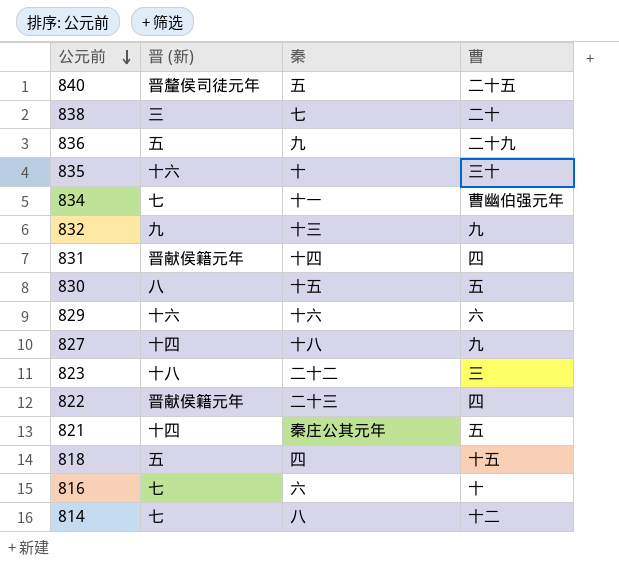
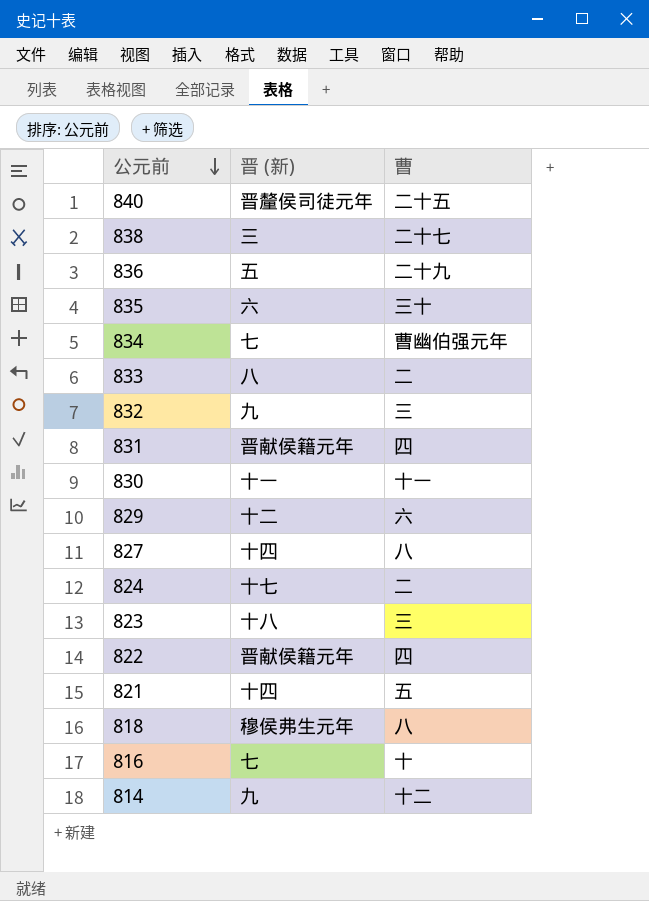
column 秦 | position: 3 -> none
838 | 曹: 二十 -> 二十七
835 | 晋 (新): 十六 -> 六
row 833: none -> 八 | 二
832 | 曹: 九 -> 三
830 | 晋 (新): 八 -> 十一
830 | 曹: 五 -> 十一
829 | 晋 (新): 十六 -> 十二
827 | 曹: 九 -> 八
row 824: none -> 十七 | 二
818 | 晋 (新): 五 -> 穆侯弗生元年
818 | 曹: 十五 -> 八
814 | 晋 (新): 七 -> 九

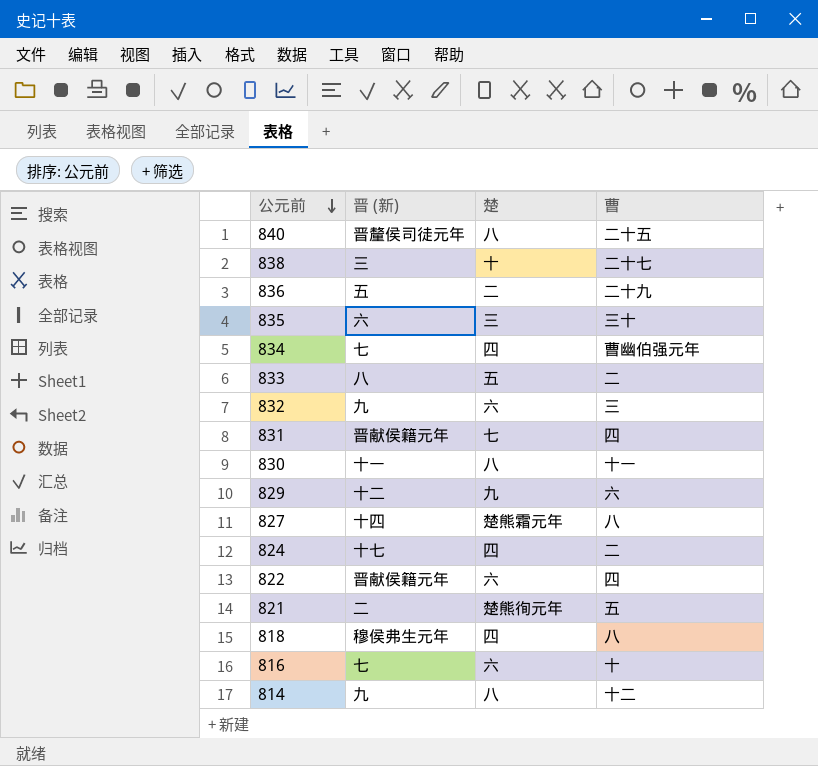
column 楚 | position: none -> 3
row 823: 十八 | 三 -> none
821 | 晋 (新): 十四 -> 二

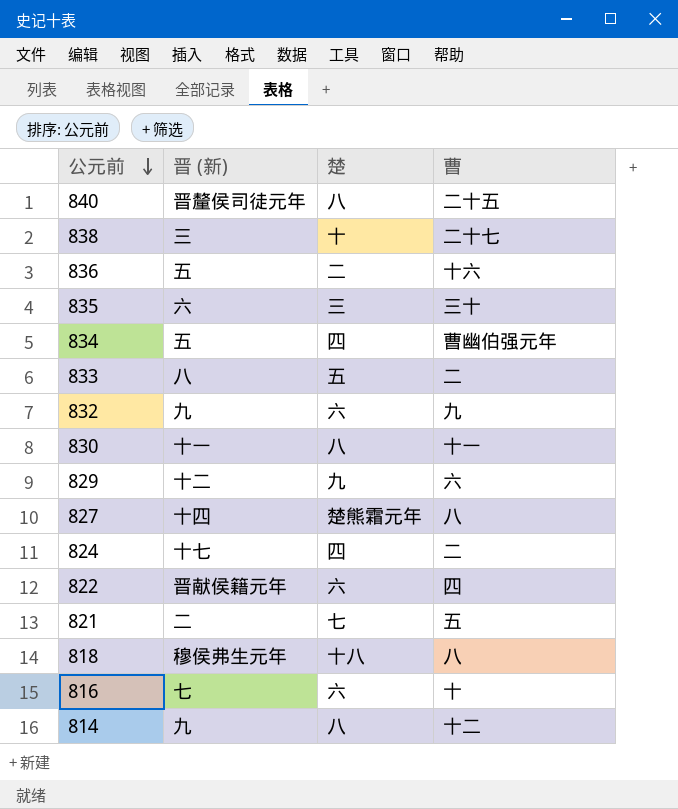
row 831: 晋献侯籍元年 | 七 | 四 -> none
836 | 曹: 二十九 -> 十六
834 | 晋 (新): 七 -> 五
832 | 曹: 三 -> 九
821 | 楚: 楚熊徇元年 -> 七
818 | 楚: 四 -> 十八

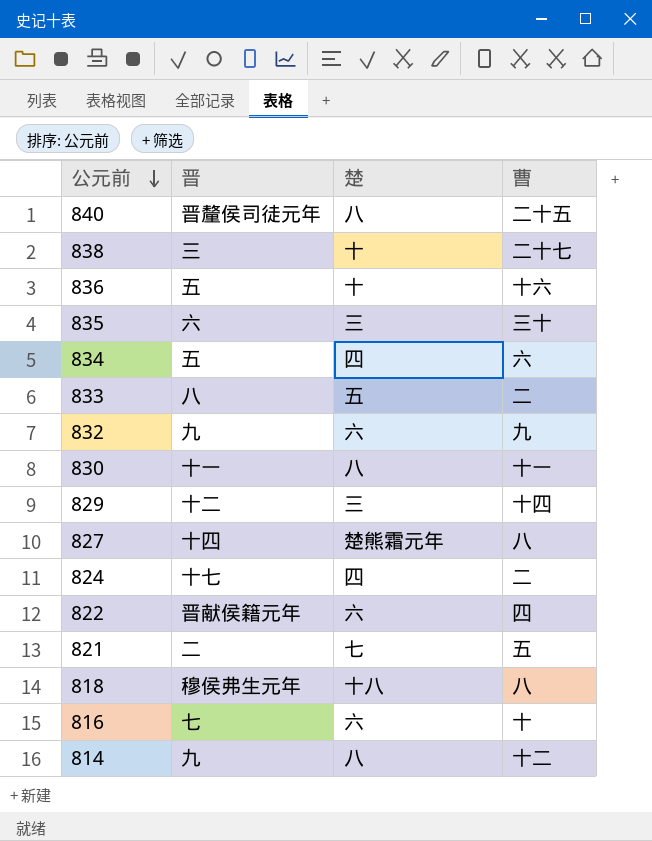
column name: 晋 (新) -> 晋
836 | 楚: 二 -> 十
834 | 曹: 曹幽伯强元年 -> 六
829 | 楚: 九 -> 三
829 | 曹: 六 -> 十四

